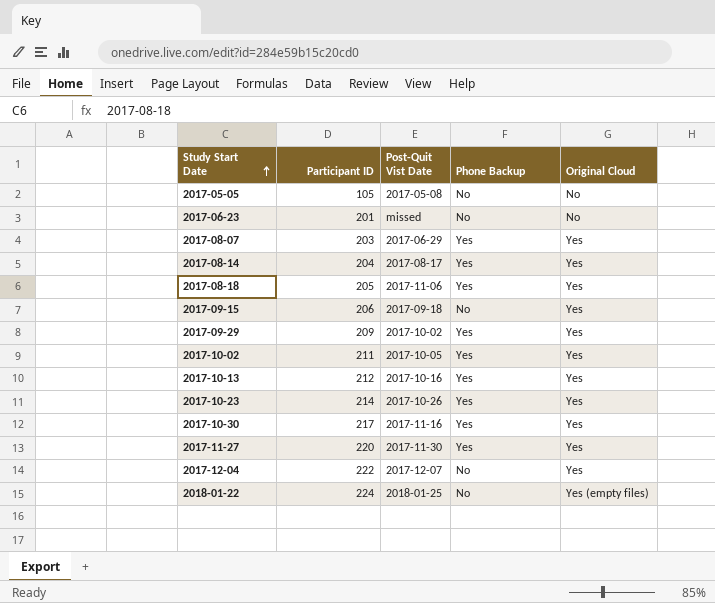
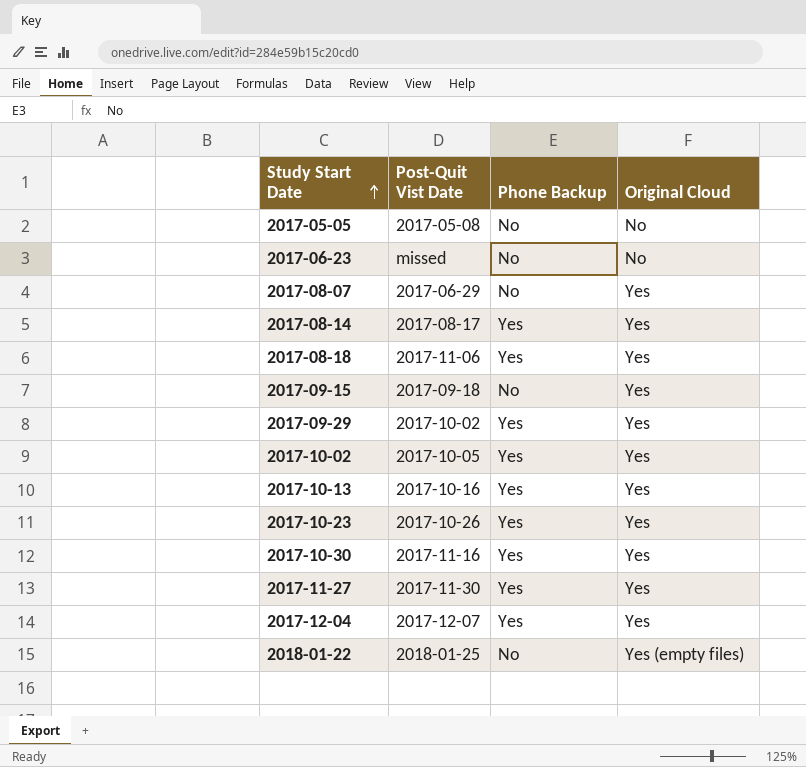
column Participant ID | position: 2 -> none
2017-08-07 | Phone Backup: Yes -> No
2017-12-04 | Phone Backup: No -> Yes

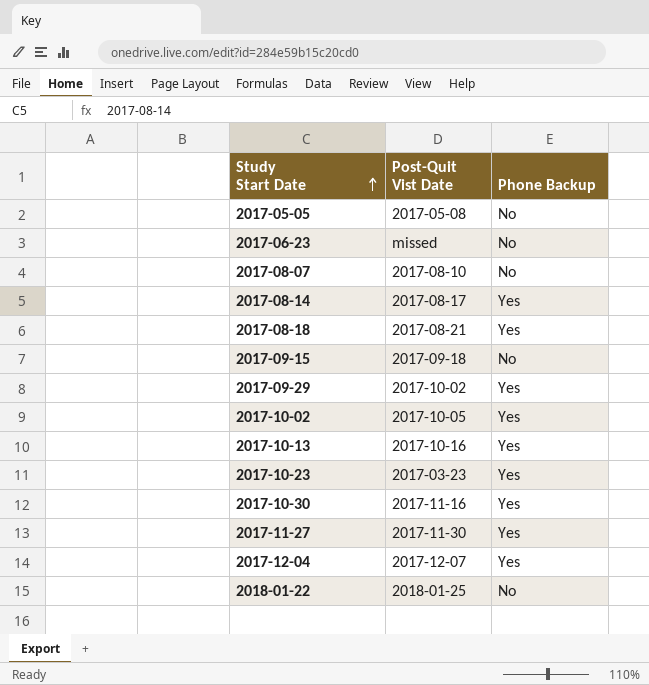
column Original Cloud | position: 4 -> none
2017-08-07 | Post-Quit Vist Date: 2017-06-29 -> 2017-08-10
2017-08-18 | Post-Quit Vist Date: 2017-11-06 -> 2017-08-21
2017-10-23 | Post-Quit Vist Date: 2017-10-26 -> 2017-03-23

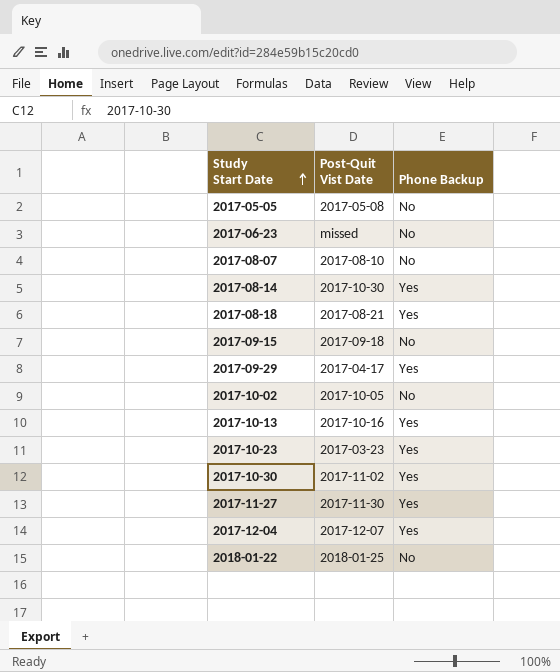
2017-08-14 | Post-Quit Vist Date: 2017-08-17 -> 2017-10-30
2017-09-29 | Post-Quit Vist Date: 2017-10-02 -> 2017-04-17
2017-10-02 | Phone Backup: Yes -> No
2017-10-30 | Post-Quit Vist Date: 2017-11-16 -> 2017-11-02

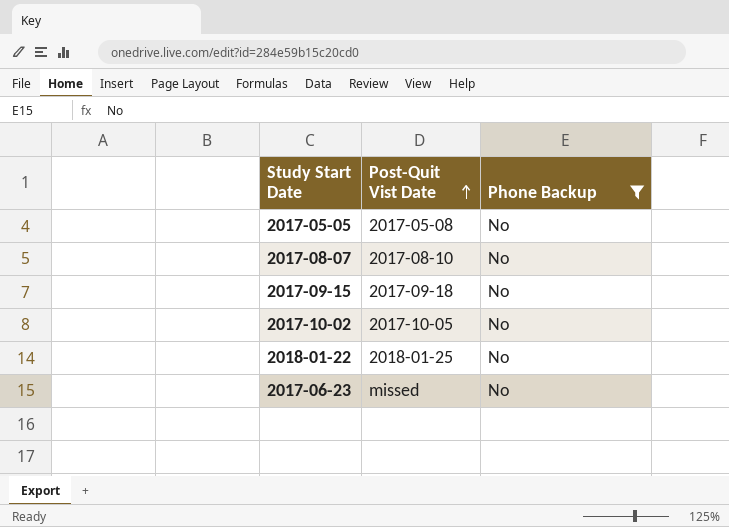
filter: none -> Phone Backup = No
row order: Study Start Date ascending -> Post-Quit Vist Date ascending

